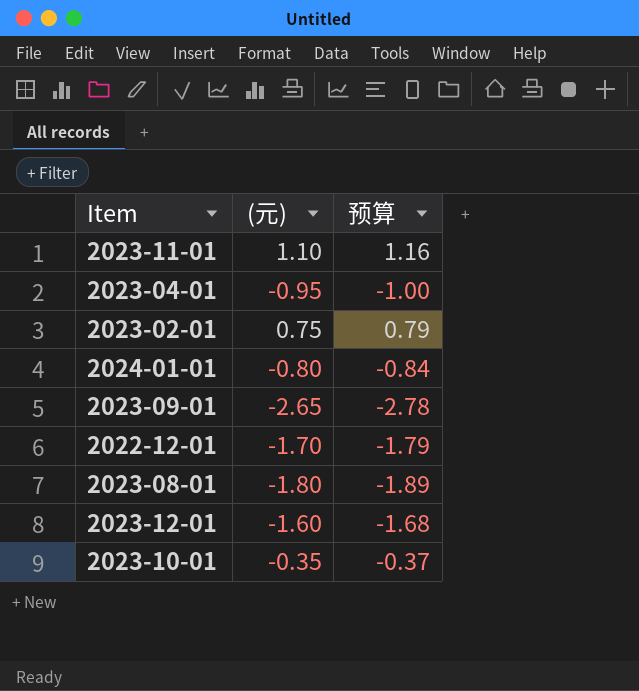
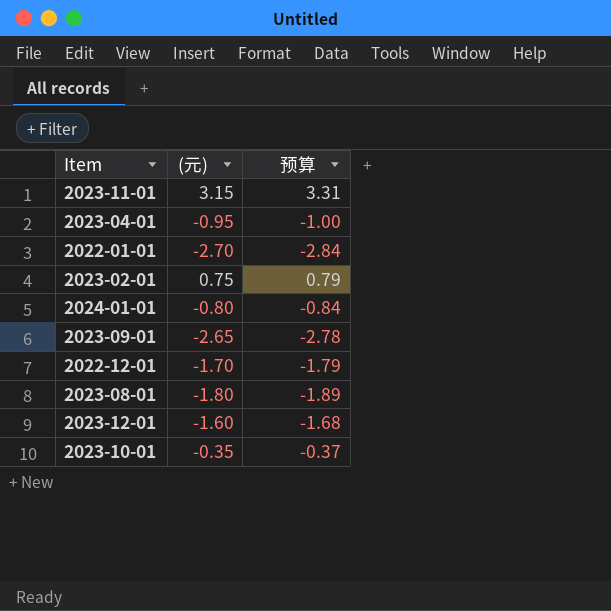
2023-11-01 | (元): 1.10 -> 3.15
2023-11-01 | 预算: 1.16 -> 3.31
row 2022-01-01: none -> -2.70 | -2.84

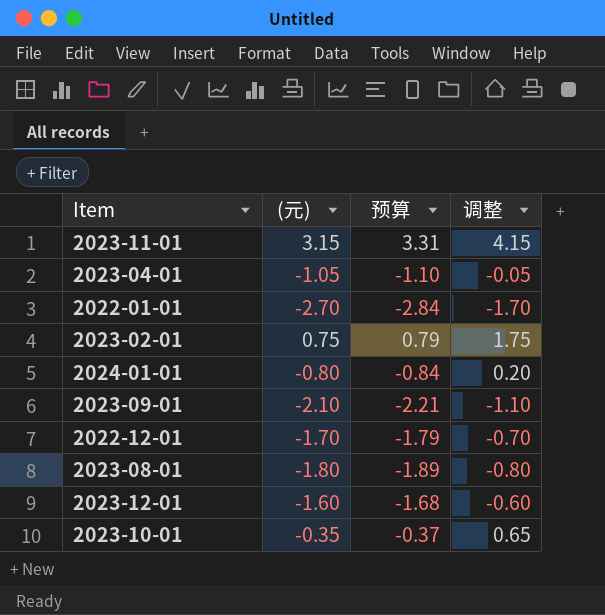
column 调整 | formula: none -> [(元)] + 1
2023-04-01 | (元): -0.95 -> -1.05
2023-04-01 | 预算: -1.00 -> -1.10
2023-09-01 | (元): -2.65 -> -2.10
2023-09-01 | 预算: -2.78 -> -2.21

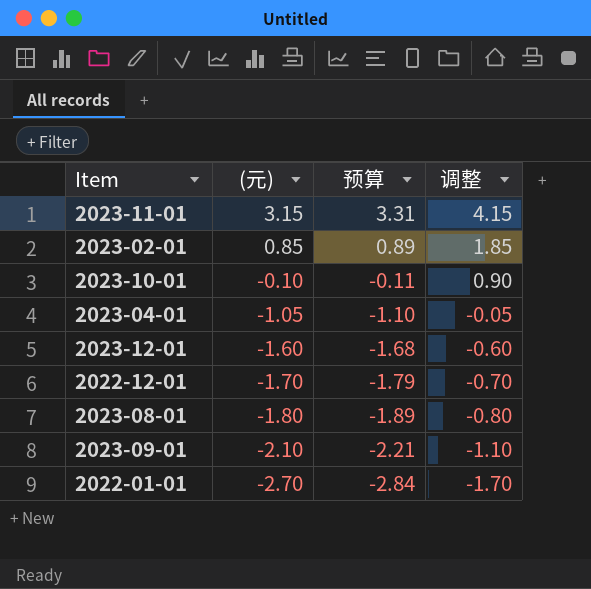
row order: none -> (元) descending
row 2024-01-01: -0.80 | -0.84 | 0.20 -> none
2023-02-01 | (元): 0.75 -> 0.85
2023-02-01 | 预算: 0.79 -> 0.89
2023-02-01 | 调整: 1.75 -> 1.85
2023-10-01 | (元): -0.35 -> -0.10
2023-10-01 | 预算: -0.37 -> -0.11
2023-10-01 | 调整: 0.65 -> 0.90

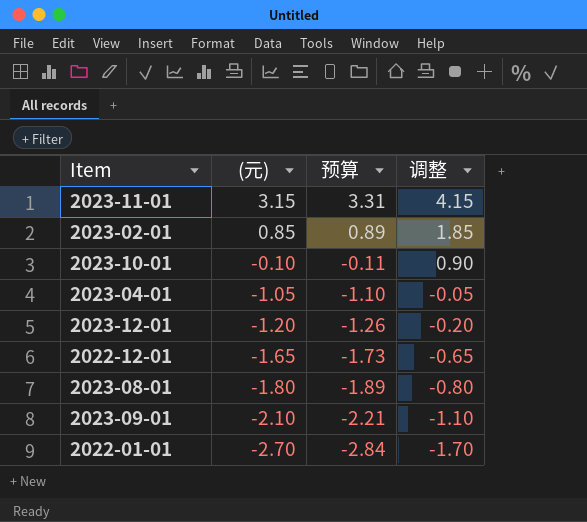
2023-12-01 | (元): -1.60 -> -1.20
2023-12-01 | 预算: -1.68 -> -1.26
2023-12-01 | 调整: -0.60 -> -0.20
2022-12-01 | (元): -1.70 -> -1.65
2022-12-01 | 预算: -1.79 -> -1.73
2022-12-01 | 调整: -0.70 -> -0.65

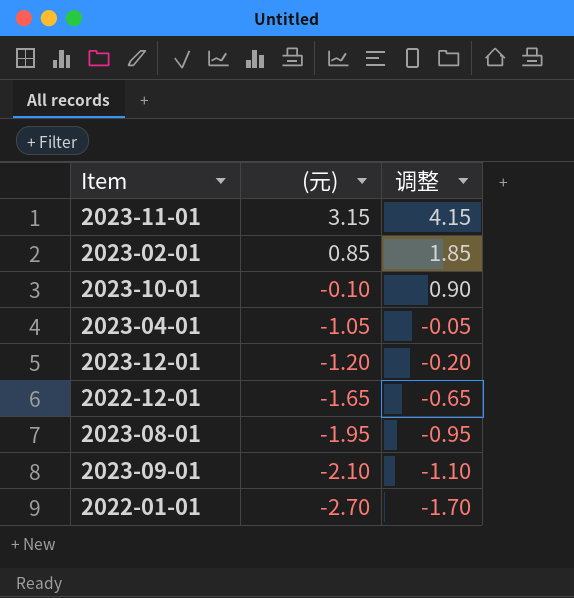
column 预算 | formula: [(元)] * 1.05 -> none
2023-08-01 | (元): -1.80 -> -1.95
2023-08-01 | 调整: -0.80 -> -0.95

